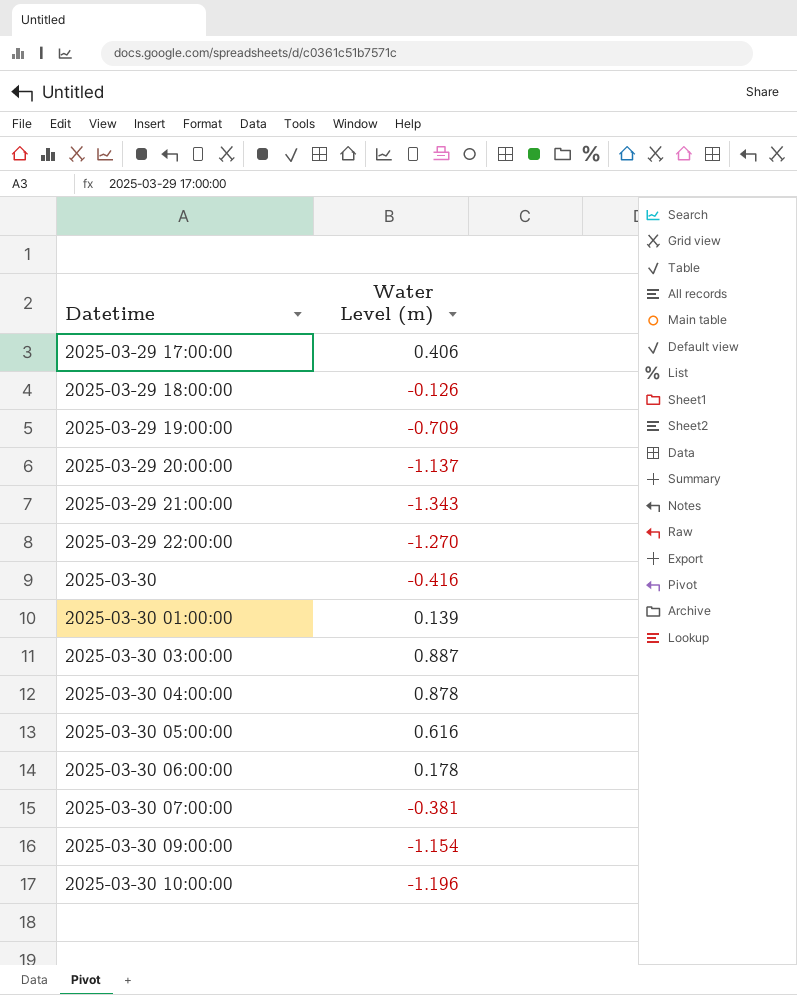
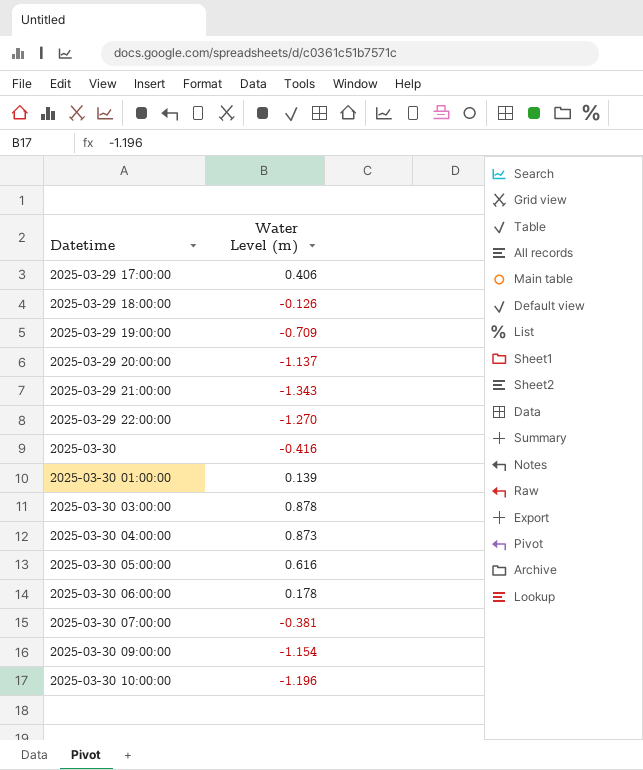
2025-03-30 03:00:00 | Water Level (m): 0.887 -> 0.878
2025-03-30 04:00:00 | Water Level (m): 0.878 -> 0.873

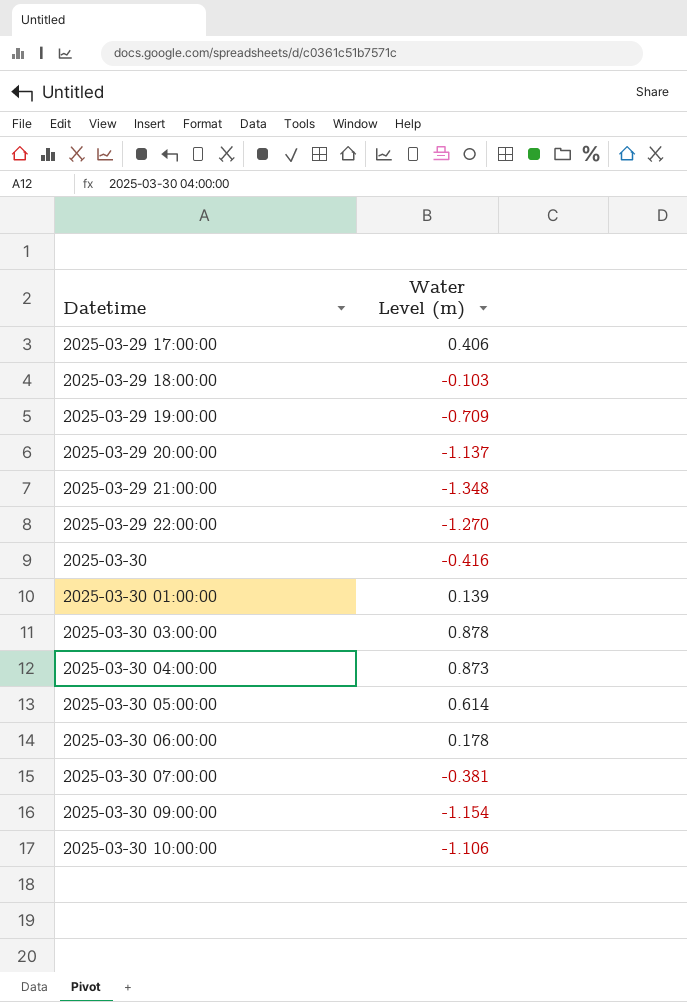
2025-03-29 18:00:00 | Water Level (m): -0.126 -> -0.103
2025-03-29 21:00:00 | Water Level (m): -1.343 -> -1.348
2025-03-30 05:00:00 | Water Level (m): 0.616 -> 0.614
2025-03-30 10:00:00 | Water Level (m): -1.196 -> -1.106

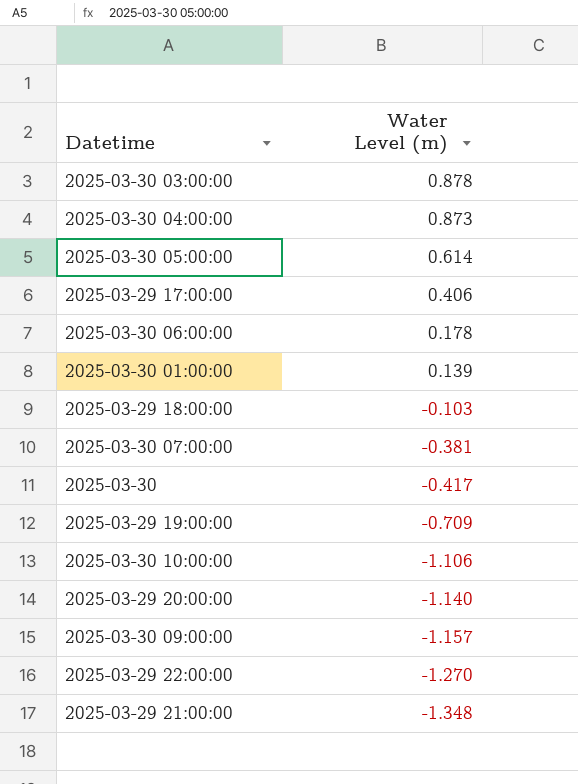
row order: Datetime ascending -> Water Level (m) descending
2025-03-30 | Water Level (m): -0.416 -> -0.417
2025-03-29 20:00:00 | Water Level (m): -1.137 -> -1.140
2025-03-30 09:00:00 | Water Level (m): -1.154 -> -1.157

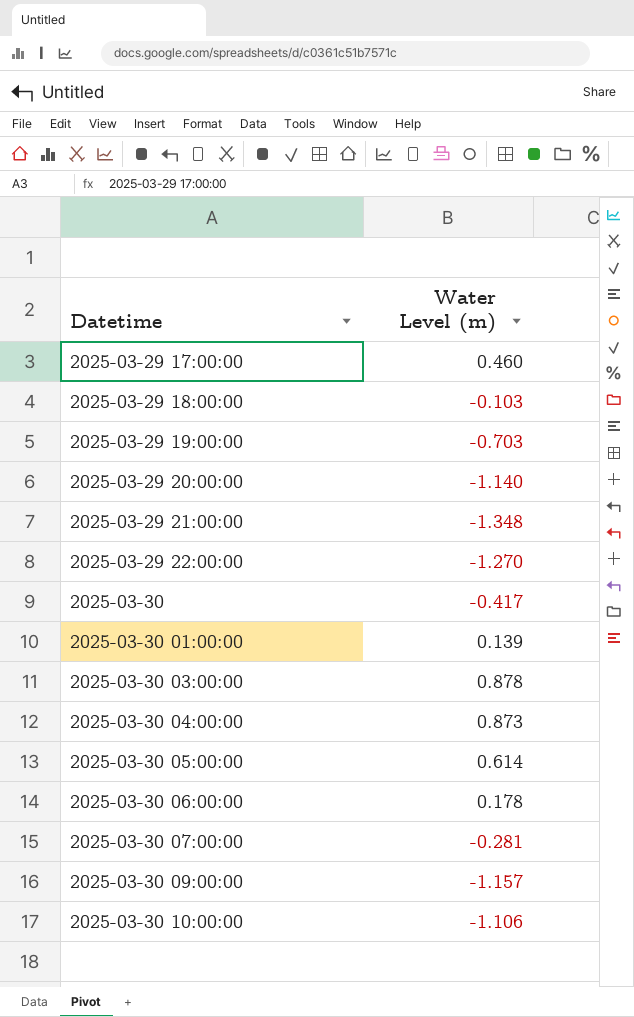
row order: Water Level (m) descending -> Datetime ascending
2025-03-29 17:00:00 | Water Level (m): 0.406 -> 0.460
2025-03-29 19:00:00 | Water Level (m): -0.709 -> -0.703
2025-03-30 07:00:00 | Water Level (m): -0.381 -> -0.281

